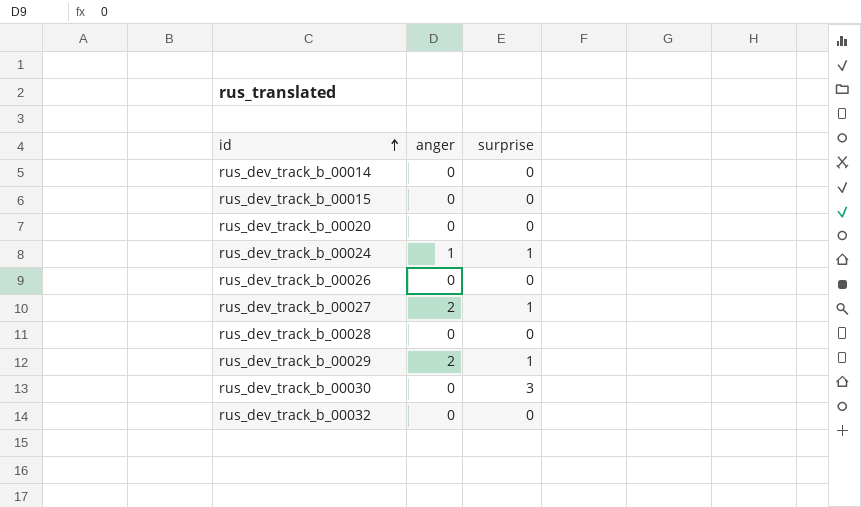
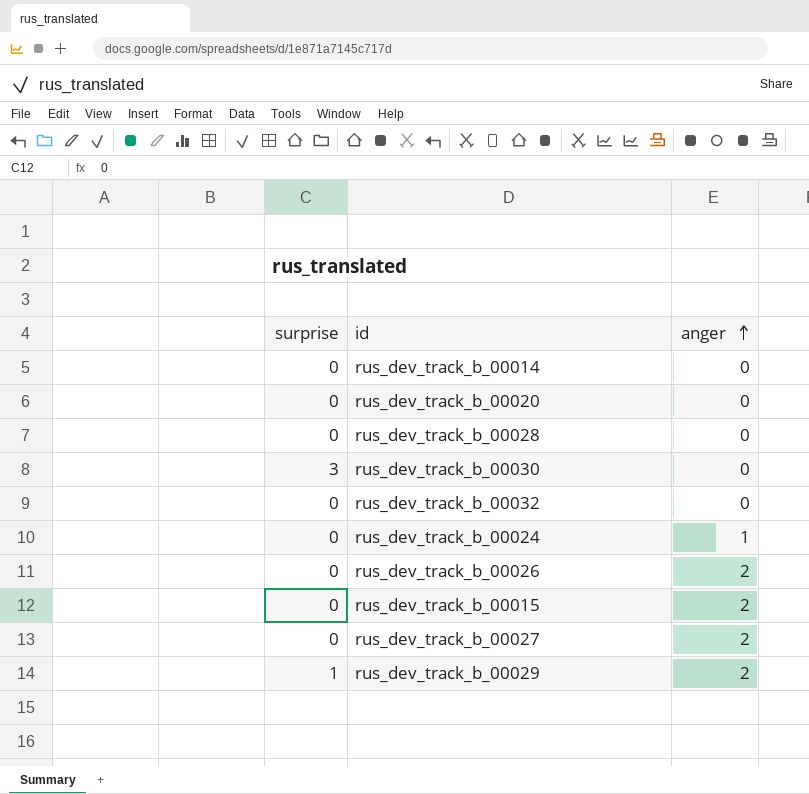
row order: id ascending -> anger ascending
column surprise | position: 3 -> 1
rus_dev_track_b_00024 | surprise: 1 -> 0
rus_dev_track_b_00026 | anger: 0 -> 2
rus_dev_track_b_00015 | anger: 0 -> 2
rus_dev_track_b_00027 | surprise: 1 -> 0

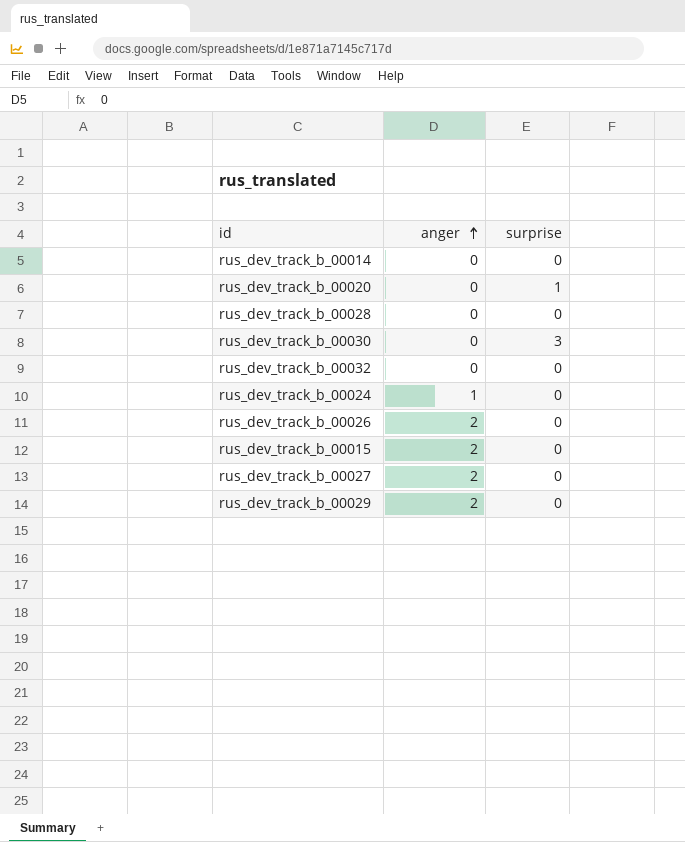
column surprise | position: 1 -> 3
rus_dev_track_b_00020 | surprise: 0 -> 1
rus_dev_track_b_00029 | surprise: 1 -> 0

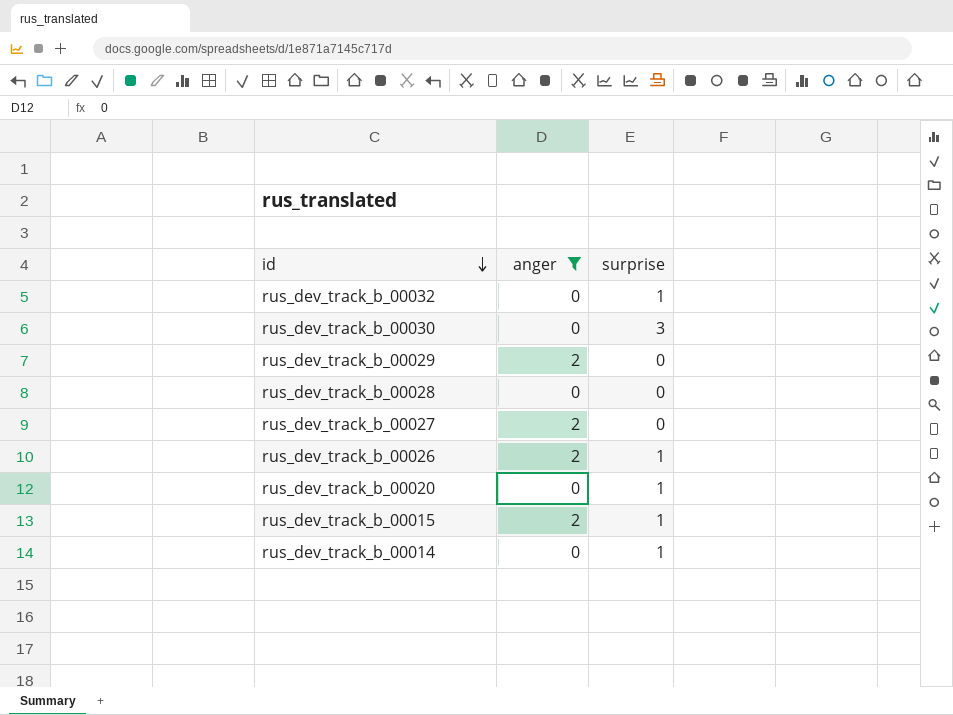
filter: none -> anger != 1
row order: anger ascending -> id descending
rus_dev_track_b_00032 | surprise: 0 -> 1
rus_dev_track_b_00026 | surprise: 0 -> 1
rus_dev_track_b_00015 | surprise: 0 -> 1
rus_dev_track_b_00014 | surprise: 0 -> 1

